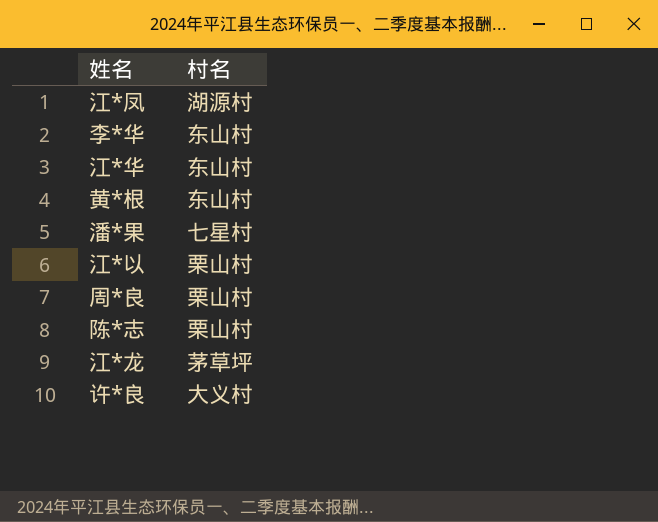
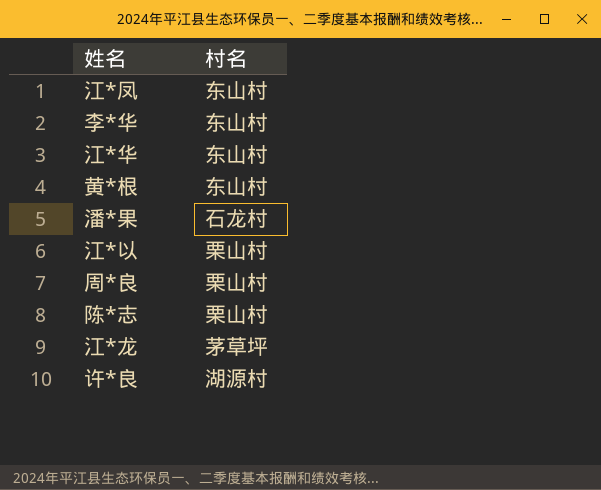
江*凤 | 村名: 湖源村 -> 东山村
潘*果 | 村名: 七星村 -> 石龙村
许*良 | 村名: 大义村 -> 湖源村

